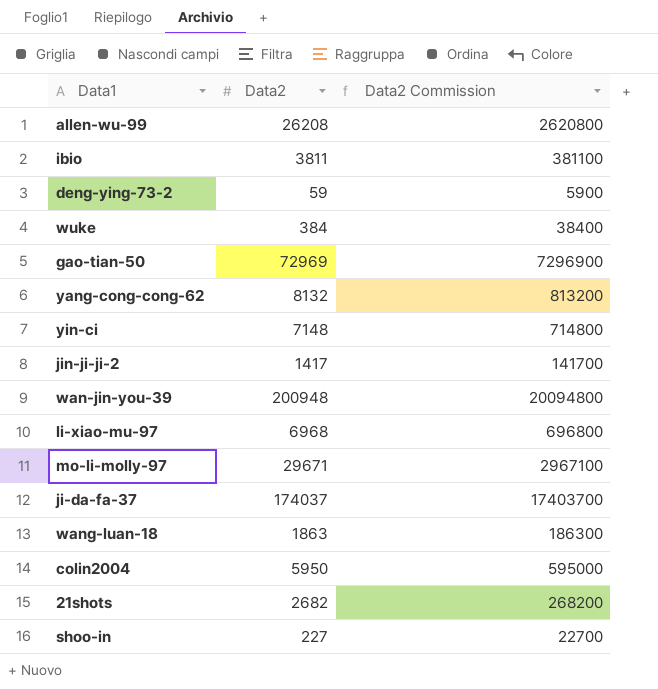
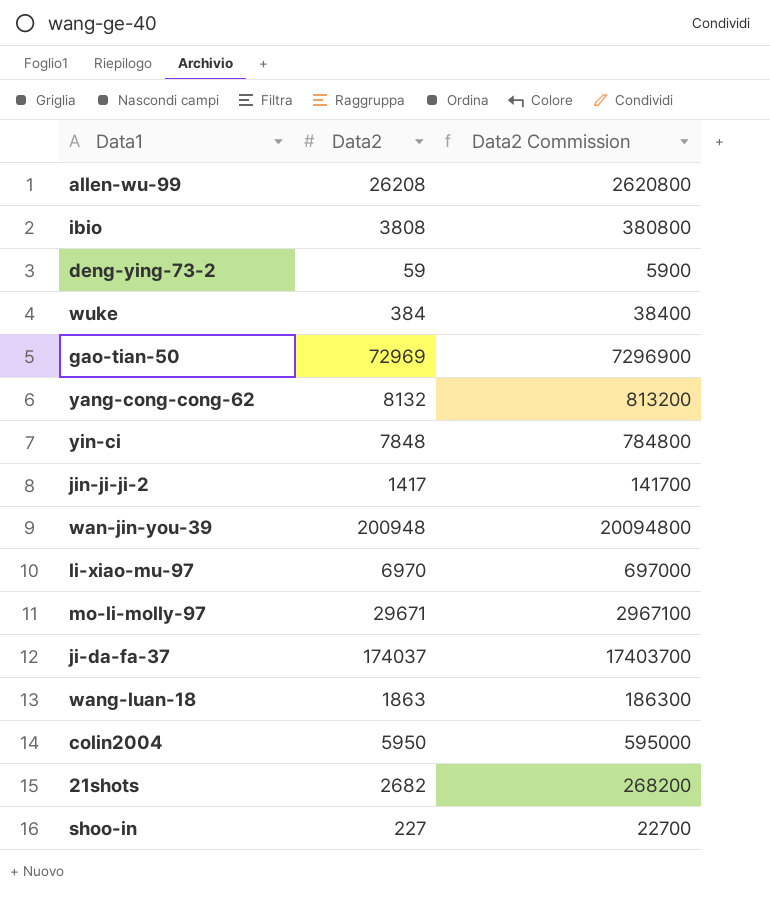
ibio | Data2: 3811 -> 3808
ibio | Data2 Commission: 381100 -> 380800
yin-ci | Data2: 7148 -> 7848
yin-ci | Data2 Commission: 714800 -> 784800
li-xiao-mu-97 | Data2: 6968 -> 6970
li-xiao-mu-97 | Data2 Commission: 696800 -> 697000

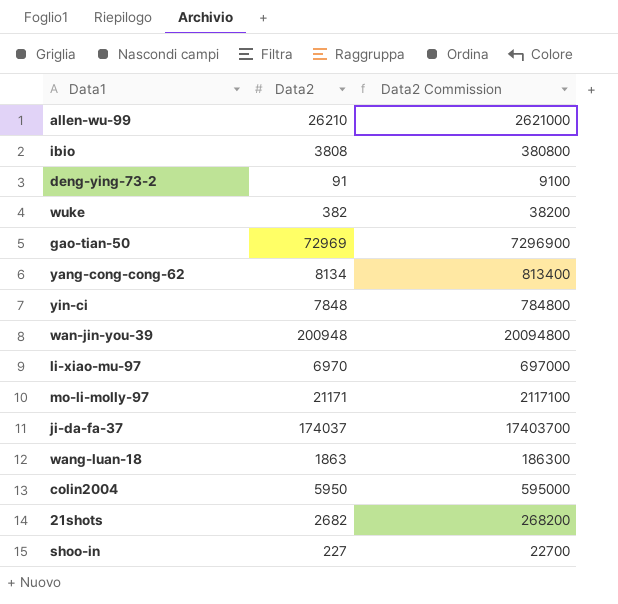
row jin-ji-ji-2: 1417 | 141700 -> none
allen-wu-99 | Data2: 26208 -> 26210
allen-wu-99 | Data2 Commission: 2620800 -> 2621000
deng-ying-73-2 | Data2: 59 -> 91
deng-ying-73-2 | Data2 Commission: 5900 -> 9100
wuke | Data2: 384 -> 382
wuke | Data2 Commission: 38400 -> 38200
yang-cong-cong-62 | Data2: 8132 -> 8134
yang-cong-cong-62 | Data2 Commission: 813200 -> 813400
mo-li-molly-97 | Data2: 29671 -> 21171
mo-li-molly-97 | Data2 Commission: 2967100 -> 2117100

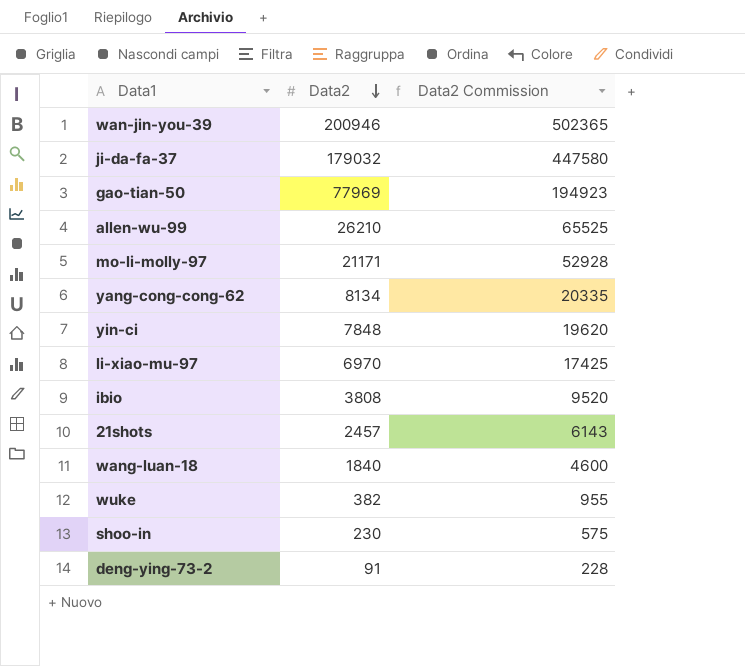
row order: none -> Data2 descending
column Data2 Commission | formula: [Data2] * 100 -> [Data2] * 2.5
row colin2004: 5950 | 595000 -> none
wan-jin-you-39 | Data2: 200948 -> 200946
ji-da-fa-37 | Data2: 174037 -> 179032
gao-tian-50 | Data2: 72969 -> 77969
21shots | Data2: 2682 -> 2457
wang-luan-18 | Data2: 1863 -> 1840
shoo-in | Data2: 227 -> 230

